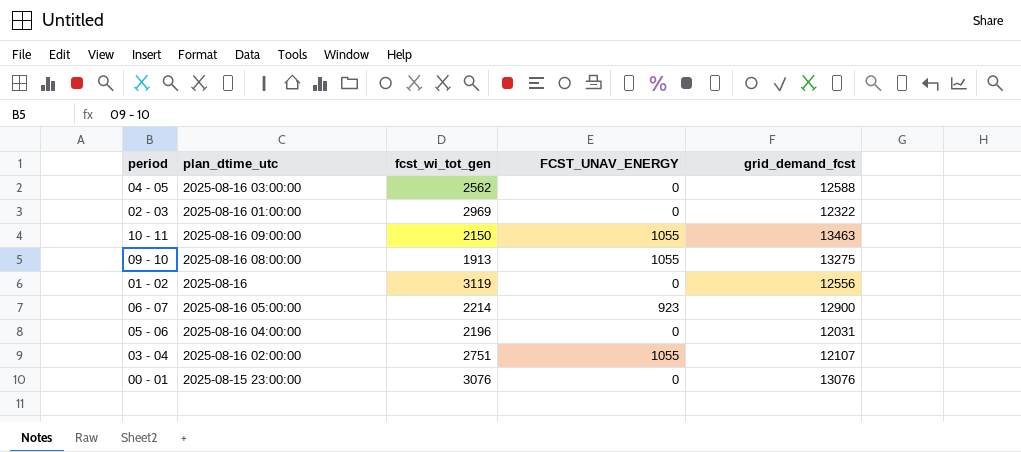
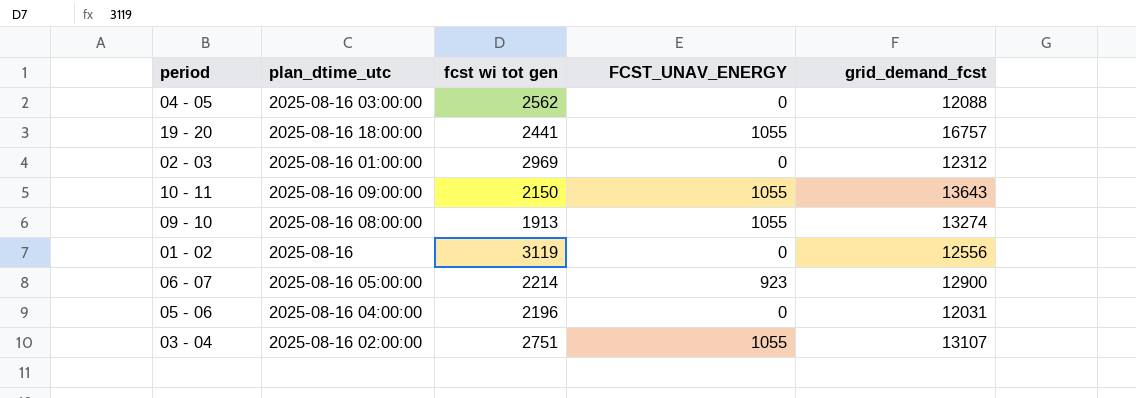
column name: fcst_wi_tot_gen -> fcst wi tot gen
row 00 - 01: 2025-08-15 23:00:00 | 3076 | 0 | 13076 -> none
04 - 05 | grid_demand_fcst: 12588 -> 12088
row 19 - 20: none -> 2025-08-16 18:00:00 | 2441 | 1055 | 16757
02 - 03 | grid_demand_fcst: 12322 -> 12312
10 - 11 | grid_demand_fcst: 13463 -> 13643
09 - 10 | grid_demand_fcst: 13275 -> 13274
03 - 04 | grid_demand_fcst: 12107 -> 13107

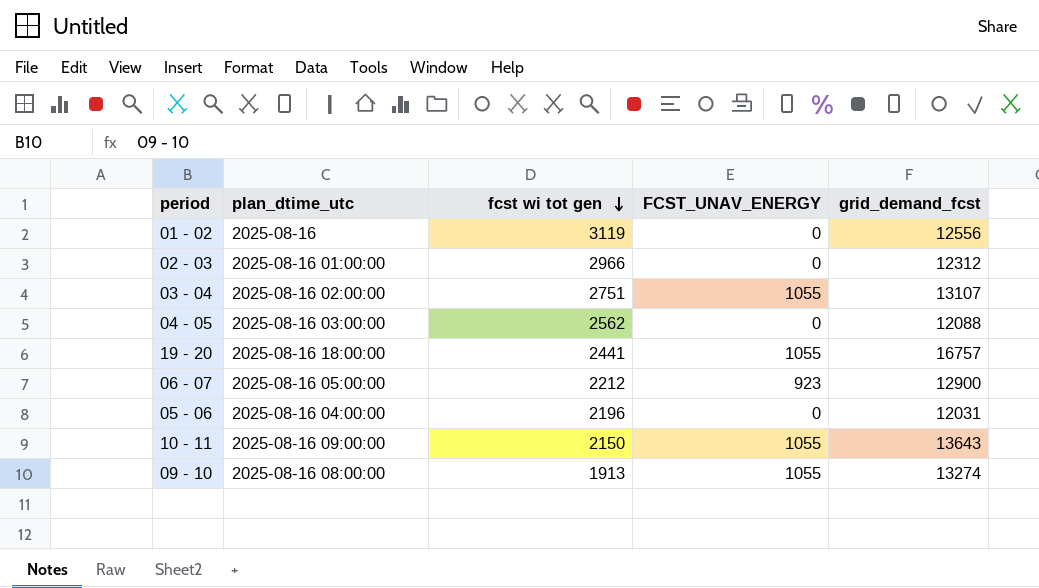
row order: none -> fcst wi tot gen descending
02 - 03 | fcst wi tot gen: 2969 -> 2966
06 - 07 | fcst wi tot gen: 2214 -> 2212

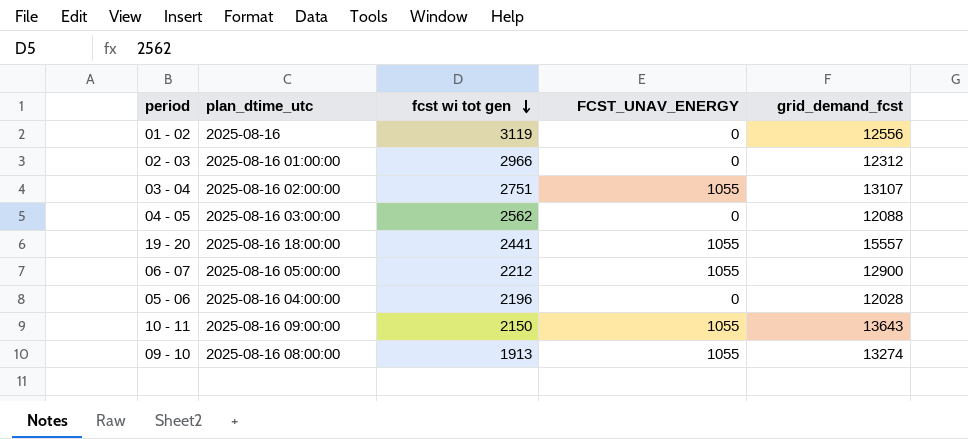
19 - 20 | grid_demand_fcst: 16757 -> 15557
06 - 07 | FCST_UNAV_ENERGY: 923 -> 1055
05 - 06 | grid_demand_fcst: 12031 -> 12028

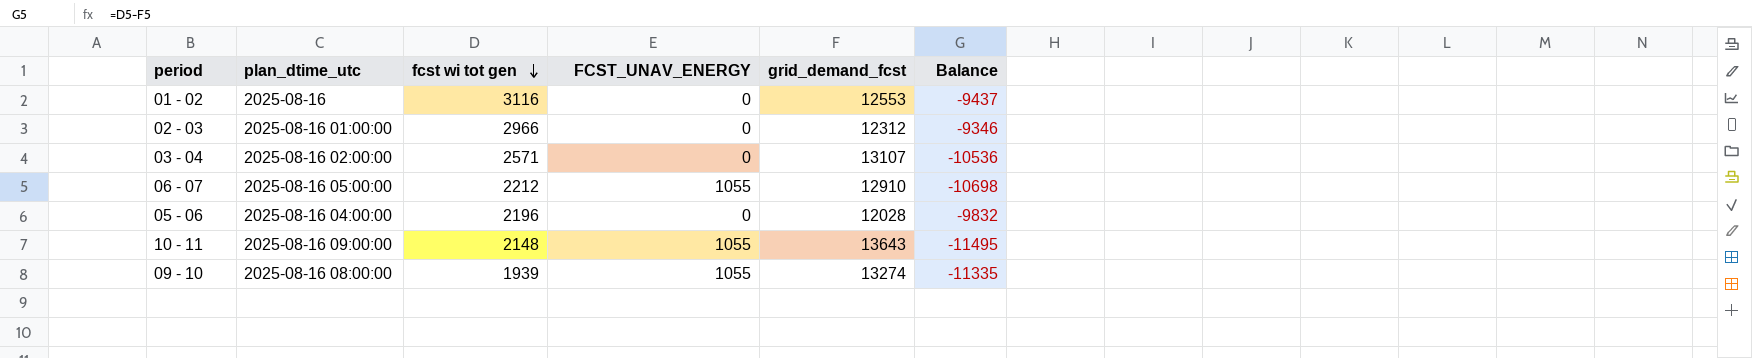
column Balance | formula: none -> [fcst wi tot gen] - [grid_demand_fcst]
row 04 - 05: 2025-08-16 03:00:00 | 2562 | 0 | 12088 -> none
row 19 - 20: 2025-08-16 18:00:00 | 2441 | 1055 | 15557 -> none
01 - 02 | fcst wi tot gen: 3119 -> 3116
01 - 02 | grid_demand_fcst: 12556 -> 12553
03 - 04 | fcst wi tot gen: 2751 -> 2571
03 - 04 | FCST_UNAV_ENERGY: 1055 -> 0
06 - 07 | grid_demand_fcst: 12900 -> 12910
10 - 11 | fcst wi tot gen: 2150 -> 2148
09 - 10 | fcst wi tot gen: 1913 -> 1939

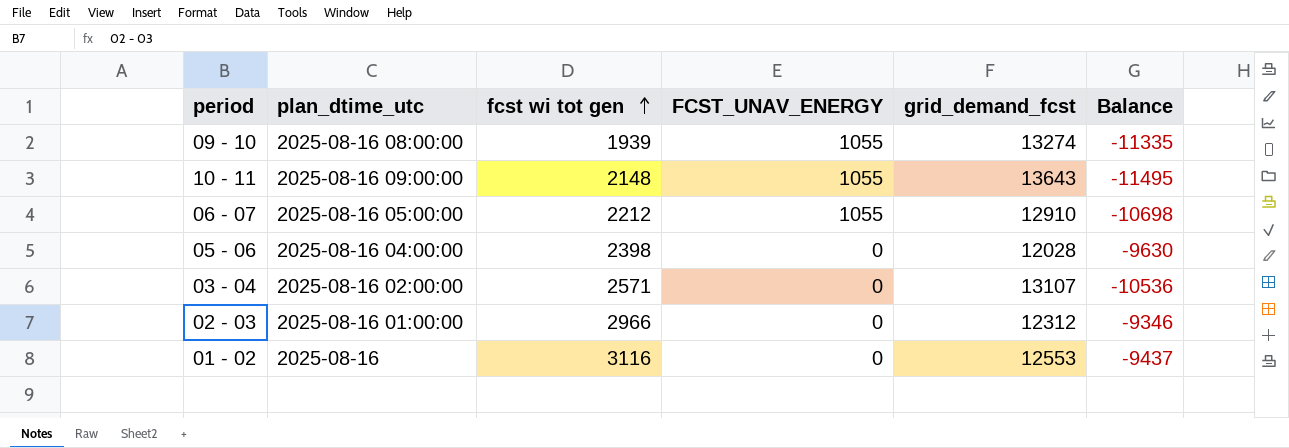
row order: fcst wi tot gen descending -> fcst wi tot gen ascending
05 - 06 | fcst wi tot gen: 2196 -> 2398
05 - 06 | Balance: -9832 -> -9630

